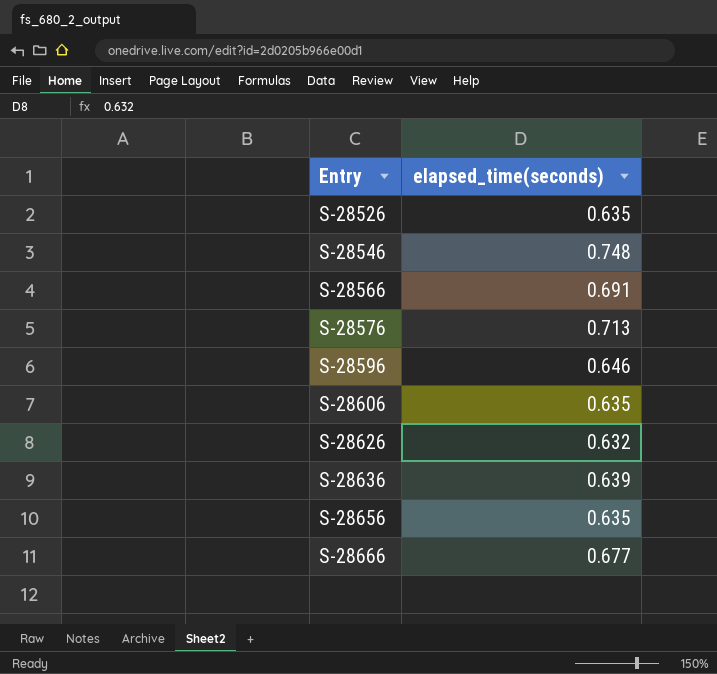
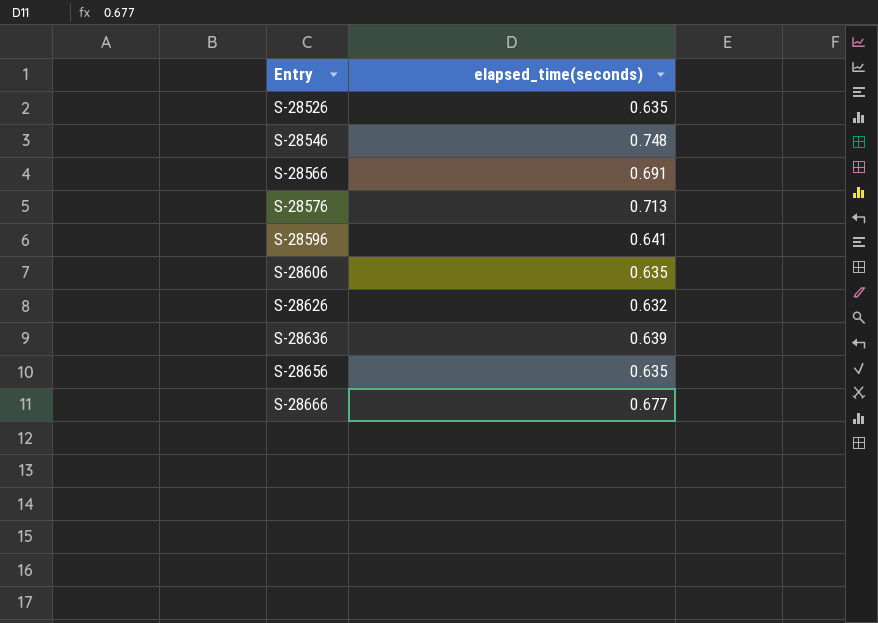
S-28596 | elapsed_time(seconds): 0.646 -> 0.641

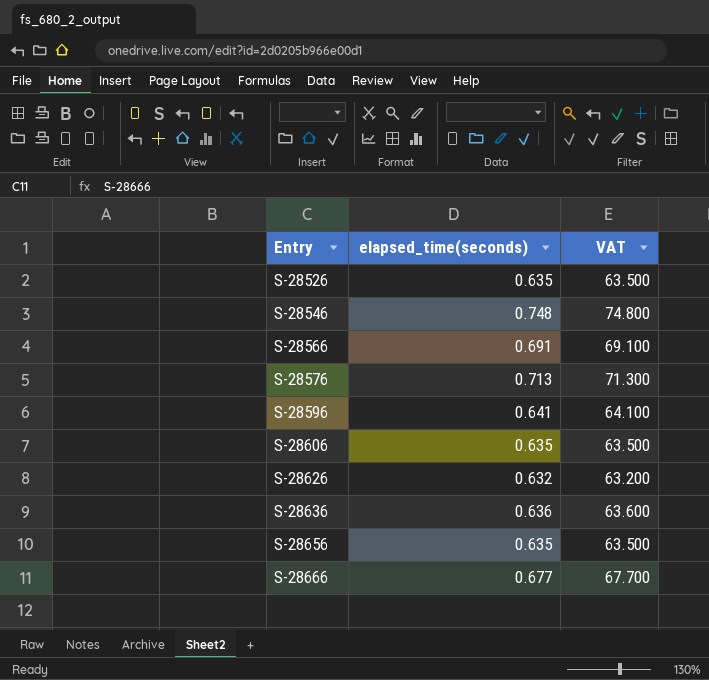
column VAT | formula: none -> [elapsed_time(seconds)] * 100
S-28636 | elapsed_time(seconds): 0.639 -> 0.636

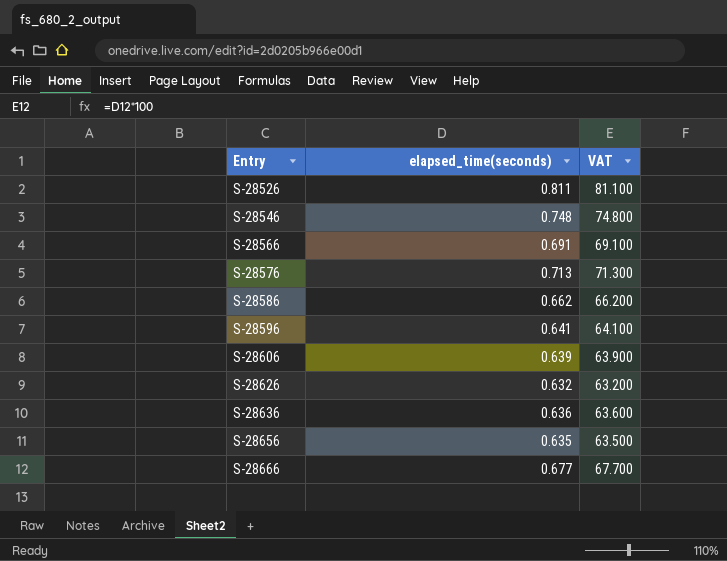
S-28526 | elapsed_time(seconds): 0.635 -> 0.811
S-28526 | VAT: 63.500 -> 81.100
row S-28586: none -> 0.662 | 66.200
S-28606 | elapsed_time(seconds): 0.635 -> 0.639
S-28606 | VAT: 63.500 -> 63.900

